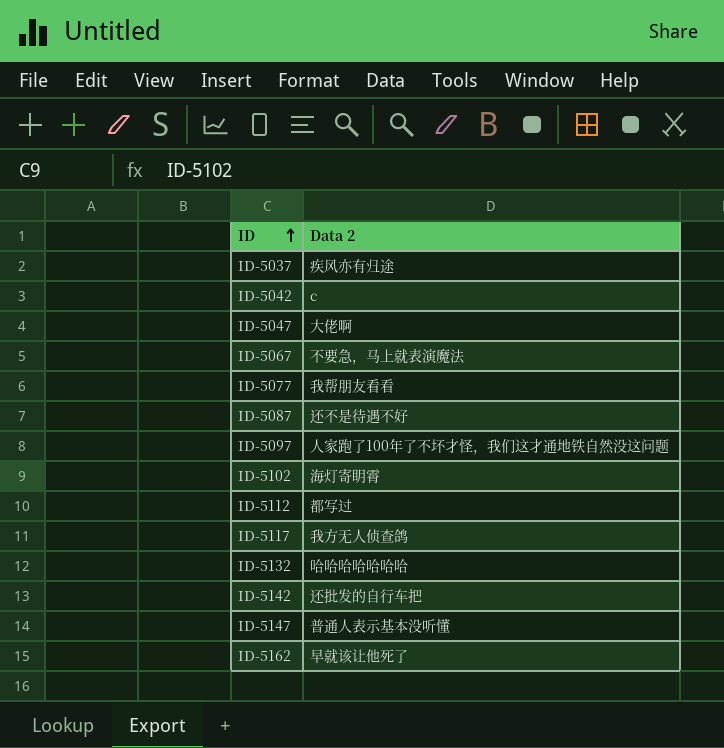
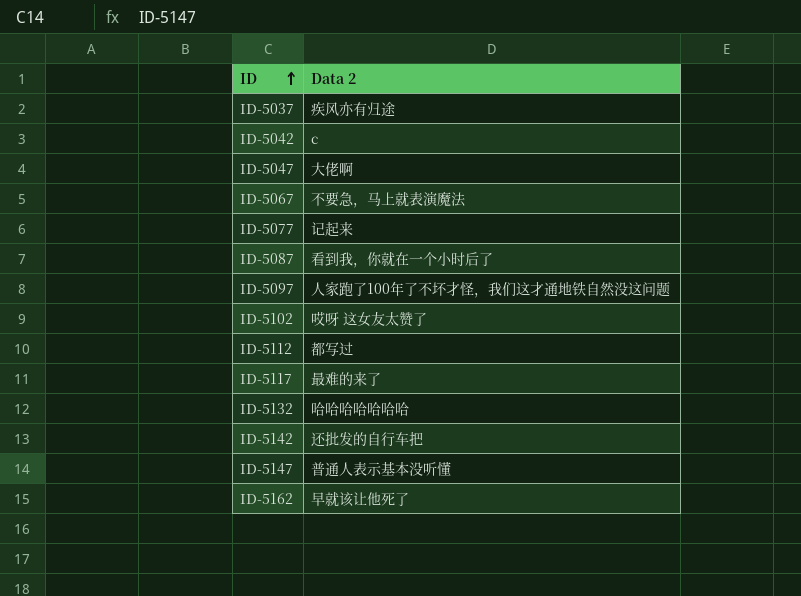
ID-5077 | Data 2: 我帮朋友看看 -> 记起来
ID-5087 | Data 2: 还不是待遇不好 -> 看到我，你就在一个小时后了
ID-5102 | Data 2: 海灯寄眀霄 -> 哎呀 这女友太赞了
ID-5117 | Data 2: 我方无人侦查鸽 -> 最难的来了

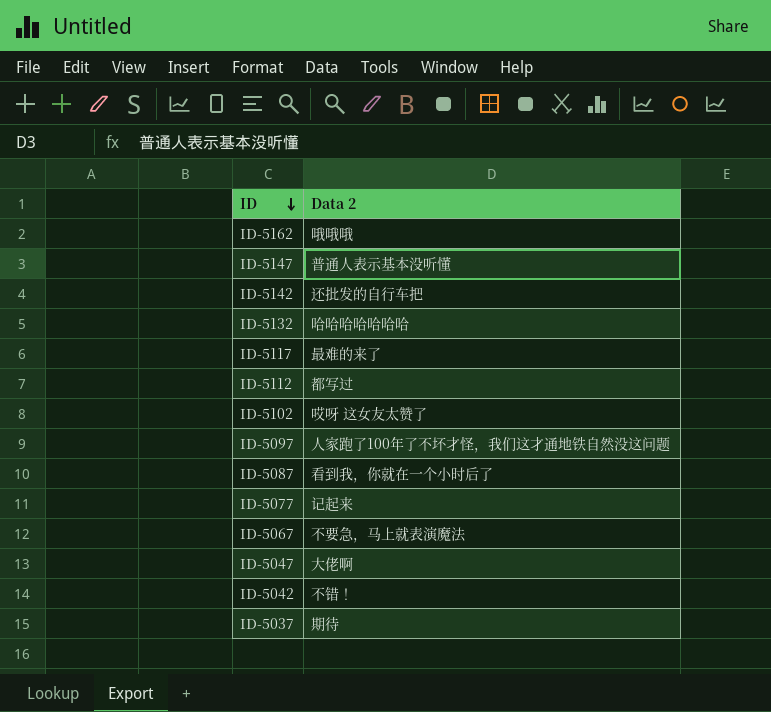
row order: ID ascending -> ID descending
ID-5162 | Data 2: 早就该让他死了 -> 哦哦哦
ID-5042 | Data 2: c -> 不错！
ID-5037 | Data 2: 疾风亦有归途 -> 期待

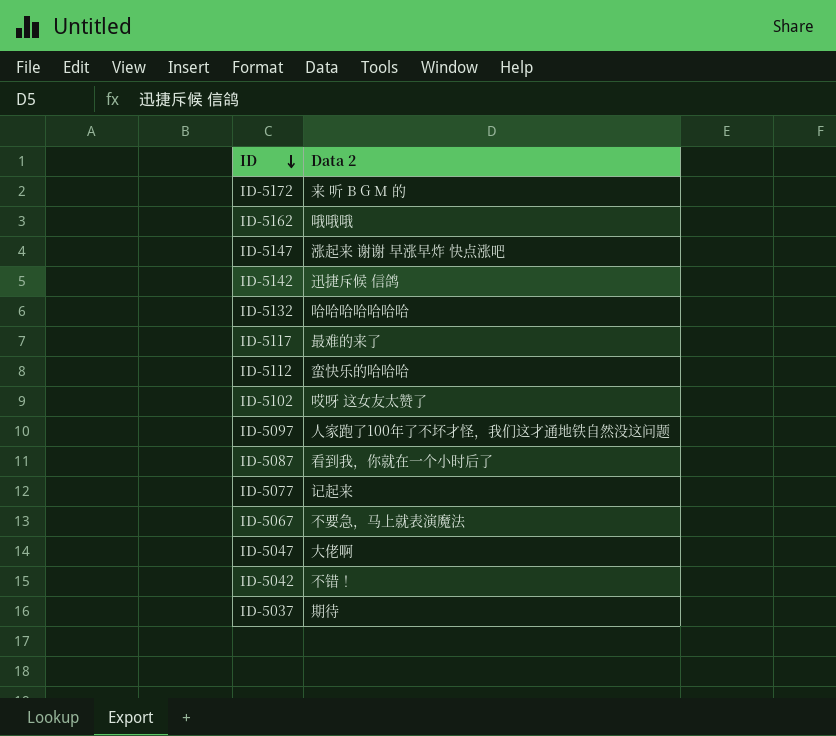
row ID-5172: none -> 来 听 B G M 的
ID-5147 | Data 2: 普通人表示基本没听懂 -> 涨起来 谢谢 早涨早炸 快点涨吧
ID-5142 | Data 2: 还批发的自行车把 -> 迅捷斥候 信鸽
ID-5112 | Data 2: 都写过 -> 蛮快乐的哈哈哈

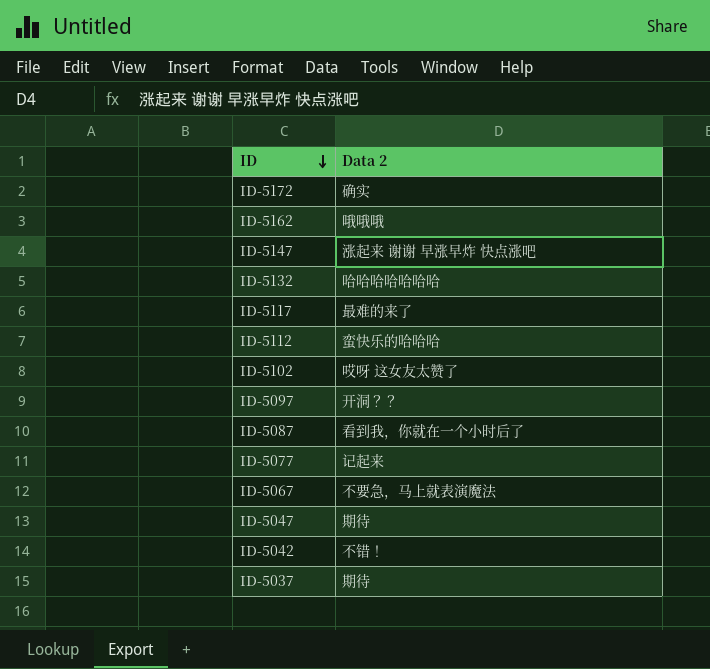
row ID-5142: 迅捷斥候 信鸽 -> none
ID-5172 | Data 2: 来 听 B G M 的 -> 确实
ID-5097 | Data 2: 人家跑了100年了不坏才怪，我们这才通地铁自然没这问题 -> 开洞？？
ID-5047 | Data 2: 大佬啊 -> 期待

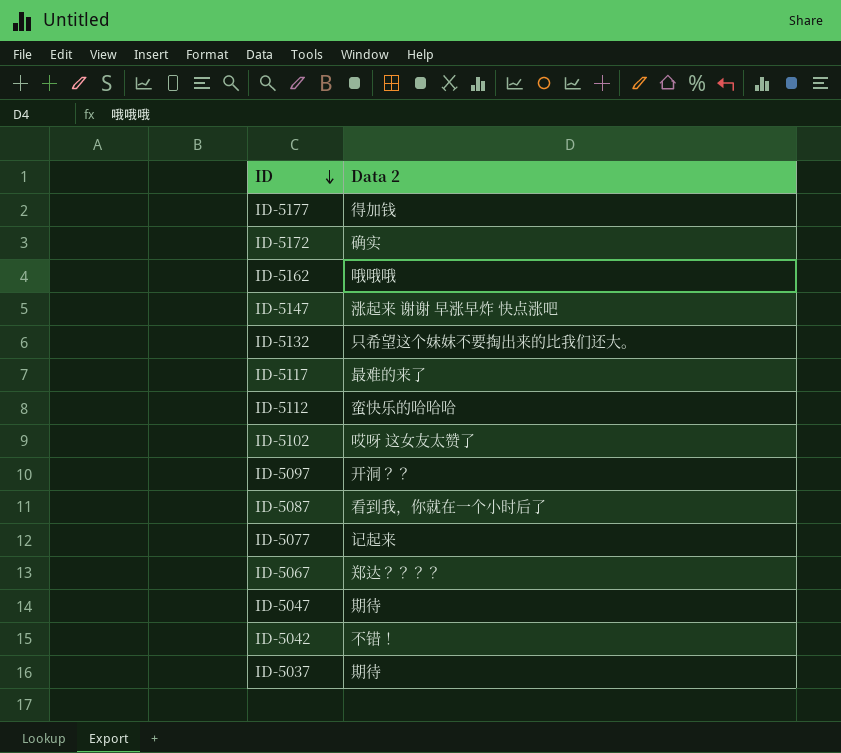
row ID-5177: none -> 得加钱
ID-5132 | Data 2: 哈哈哈哈哈哈哈 -> 只希望这个妹妹不要掏出来的比我们还大。
ID-5067 | Data 2: 不要急，马上就表演魔法 -> 郑达？？？？

